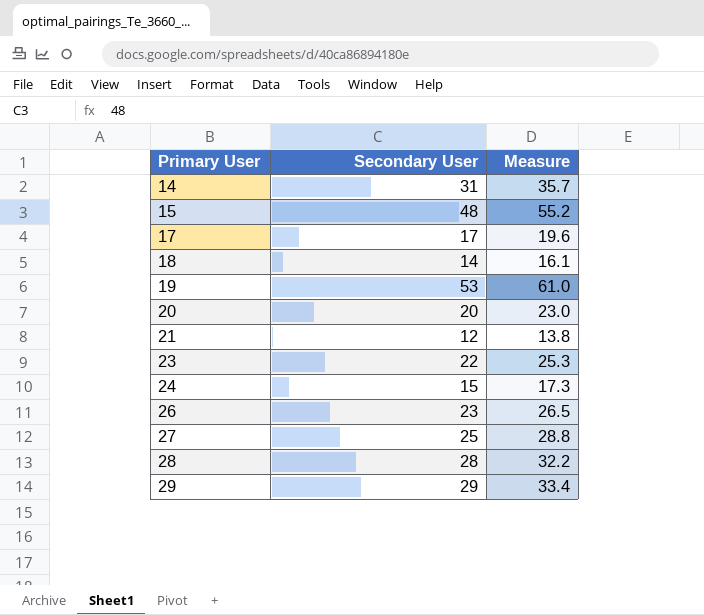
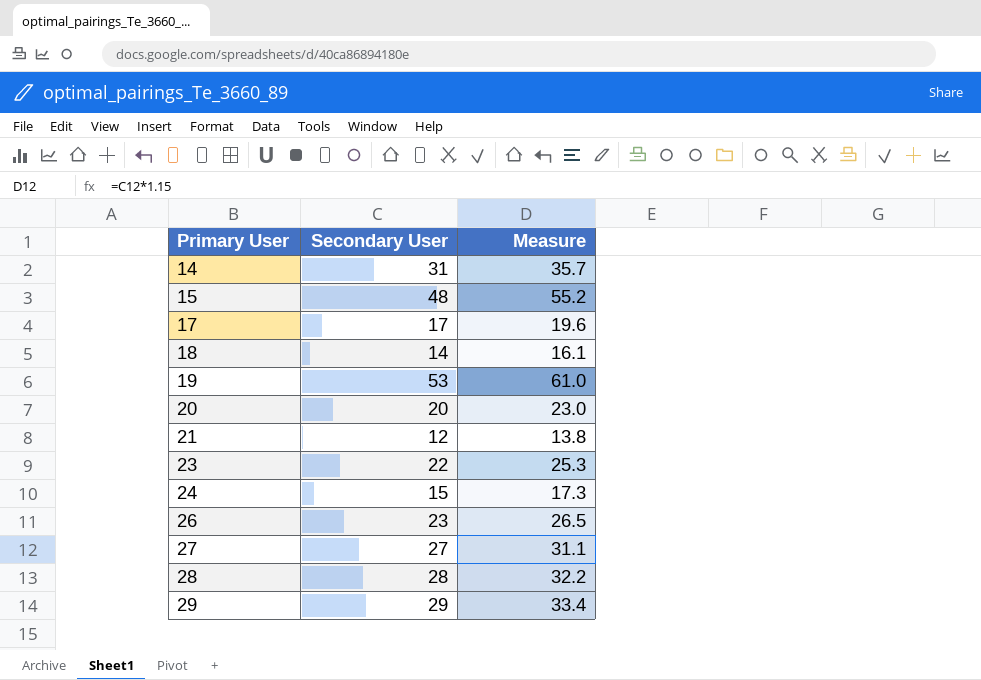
27 | Secondary User: 25 -> 27
27 | Measure: 28.8 -> 31.1

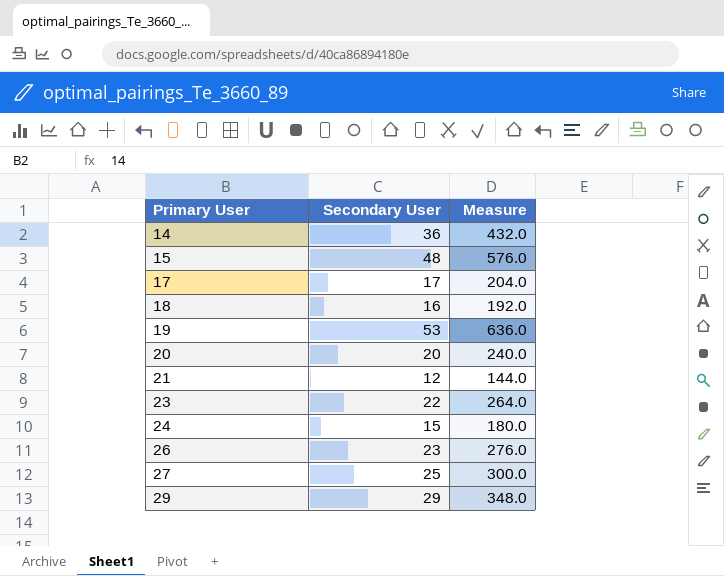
column Measure | formula: [Secondary User] * 1.15 -> [Secondary User] * 12
row 28: 28 | 32.2 -> none
14 | Secondary User: 31 -> 36
18 | Secondary User: 14 -> 16
27 | Secondary User: 27 -> 25

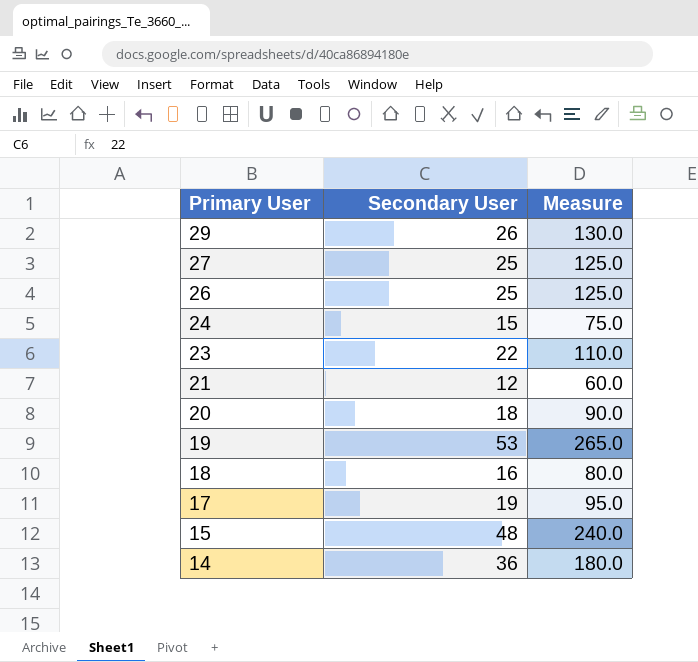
row order: Primary User ascending -> Primary User descending
column Measure | formula: [Secondary User] * 12 -> [Secondary User] * 5
29 | Secondary User: 29 -> 26
26 | Secondary User: 23 -> 25
20 | Secondary User: 20 -> 18
17 | Secondary User: 17 -> 19

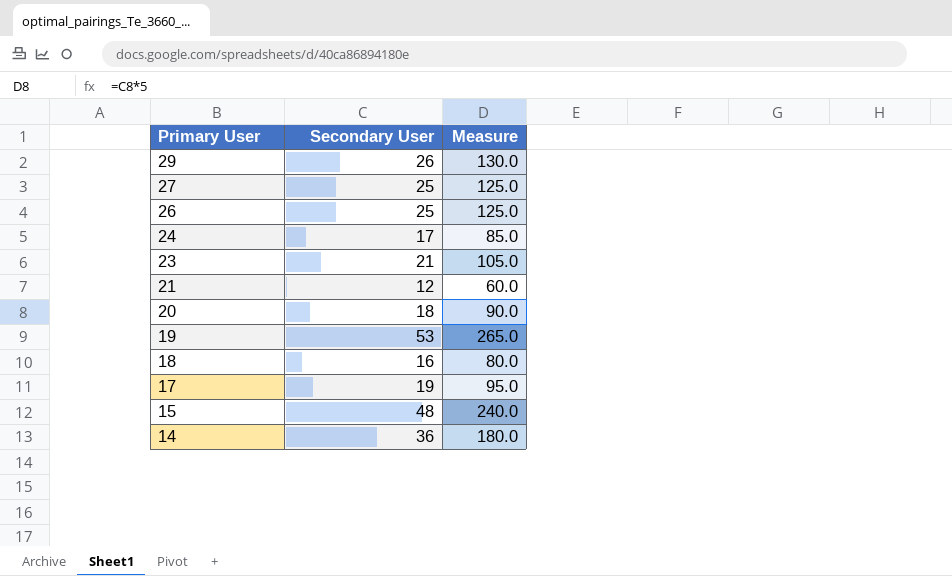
24 | Secondary User: 15 -> 17
24 | Measure: 75.0 -> 85.0
23 | Secondary User: 22 -> 21
23 | Measure: 110.0 -> 105.0

